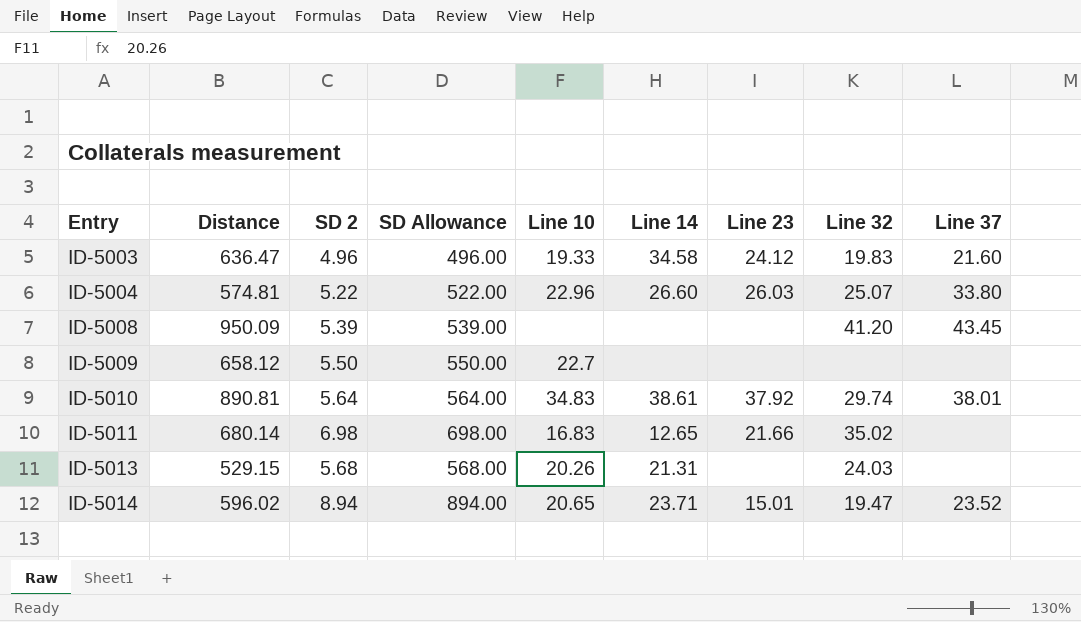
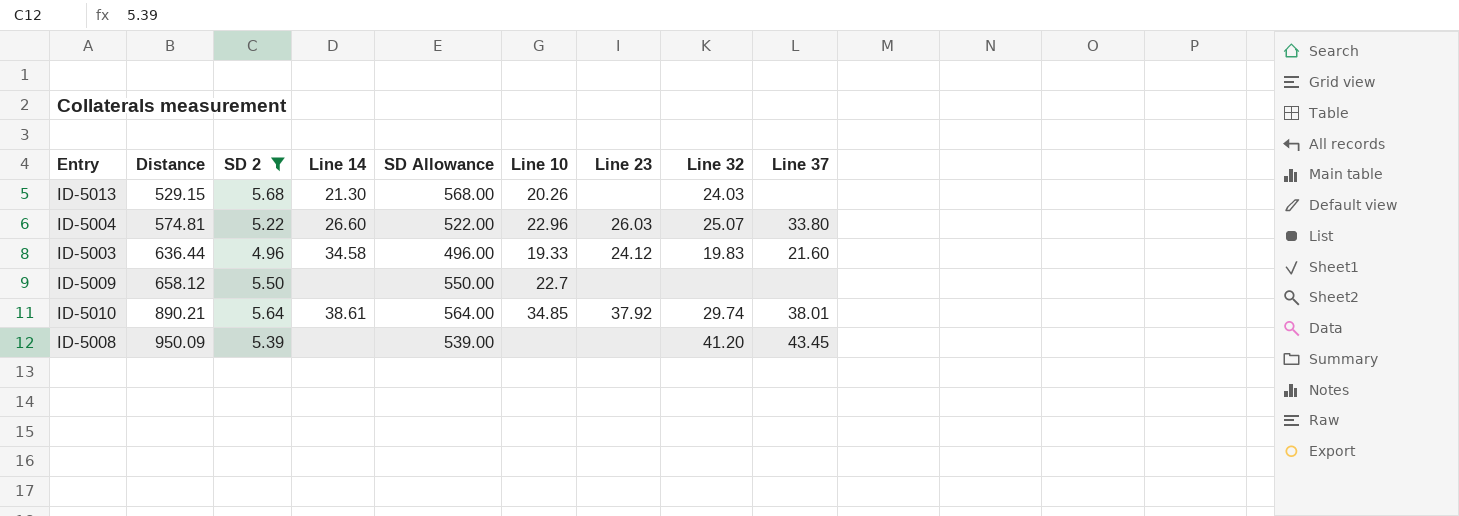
filter: none -> SD 2 <= 5.68
row order: Entry ascending -> Distance ascending
column Line 14 | position: 6 -> 4
ID-5013 | Line 14: 21.31 -> 21.30
ID-5003 | Distance: 636.47 -> 636.44
ID-5010 | Distance: 890.81 -> 890.21
ID-5010 | Line 10: 34.83 -> 34.85

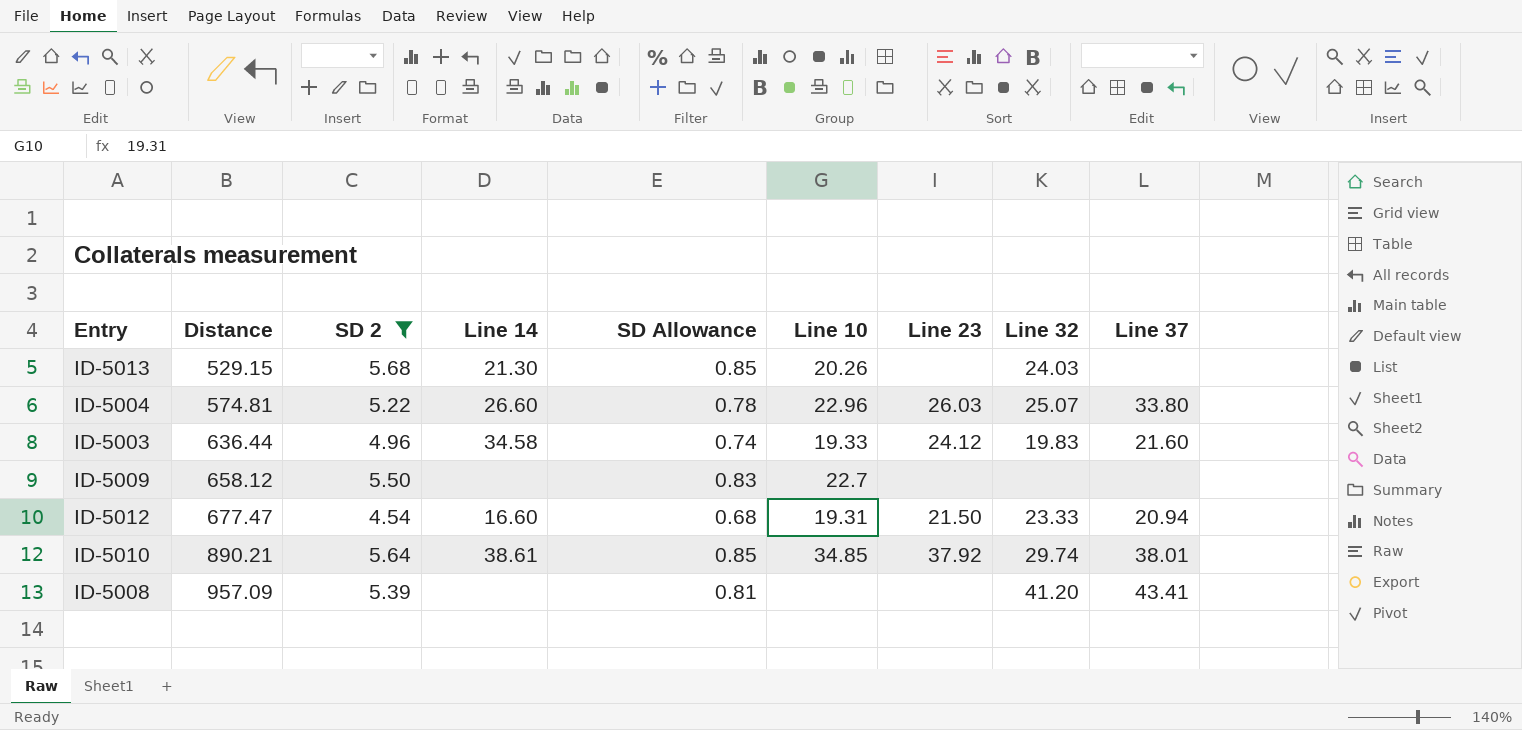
column SD Allowance | formula: [SD 2] * 100 -> [SD 2] * 0.15
row ID-5012: none -> 677.47 | 4.54 | 16.60 | 0.68 | 19.31 | 21.50 | 23.33 | 20.94
ID-5008 | Distance: 950.09 -> 957.09
ID-5008 | Line 37: 43.45 -> 43.41

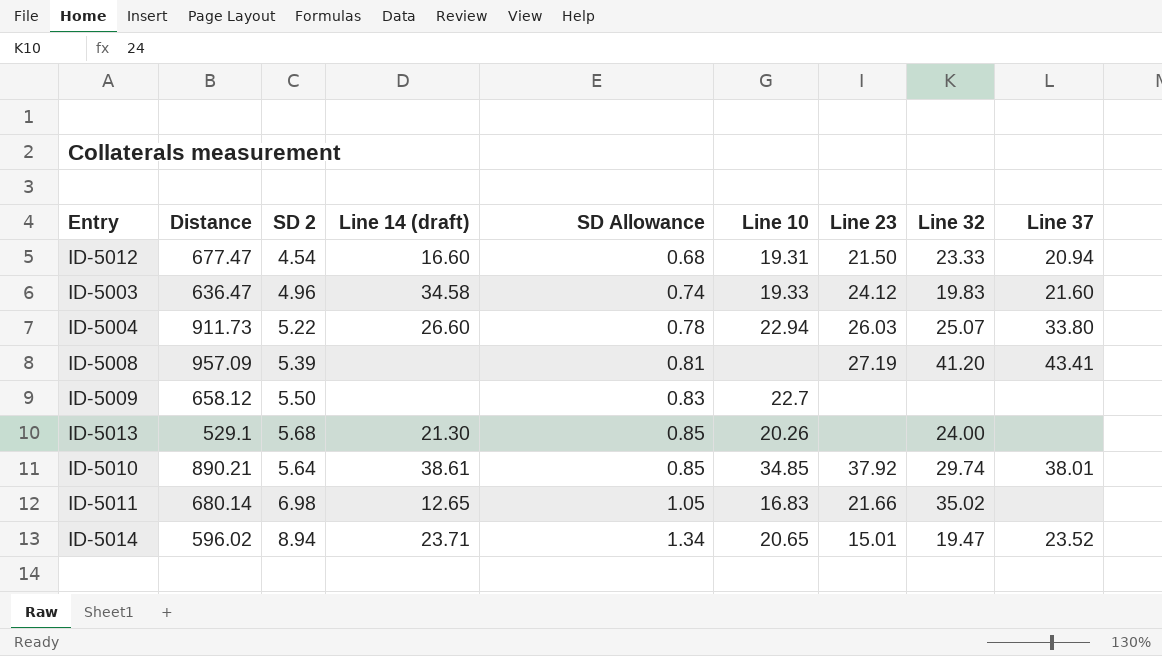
filter: SD 2 <= 5.68 -> none
row order: Distance ascending -> SD Allowance ascending
column name: Line 14 -> Line 14 (draft)
ID-5003 | Distance: 636.44 -> 636.47
ID-5004 | Distance: 574.81 -> 911.73
ID-5004 | Line 10: 22.96 -> 22.94
ID-5008 | Line 23: none -> 27.19
ID-5013 | Distance: 529.15 -> 529.1
ID-5013 | Line 32: 24.03 -> 24.00

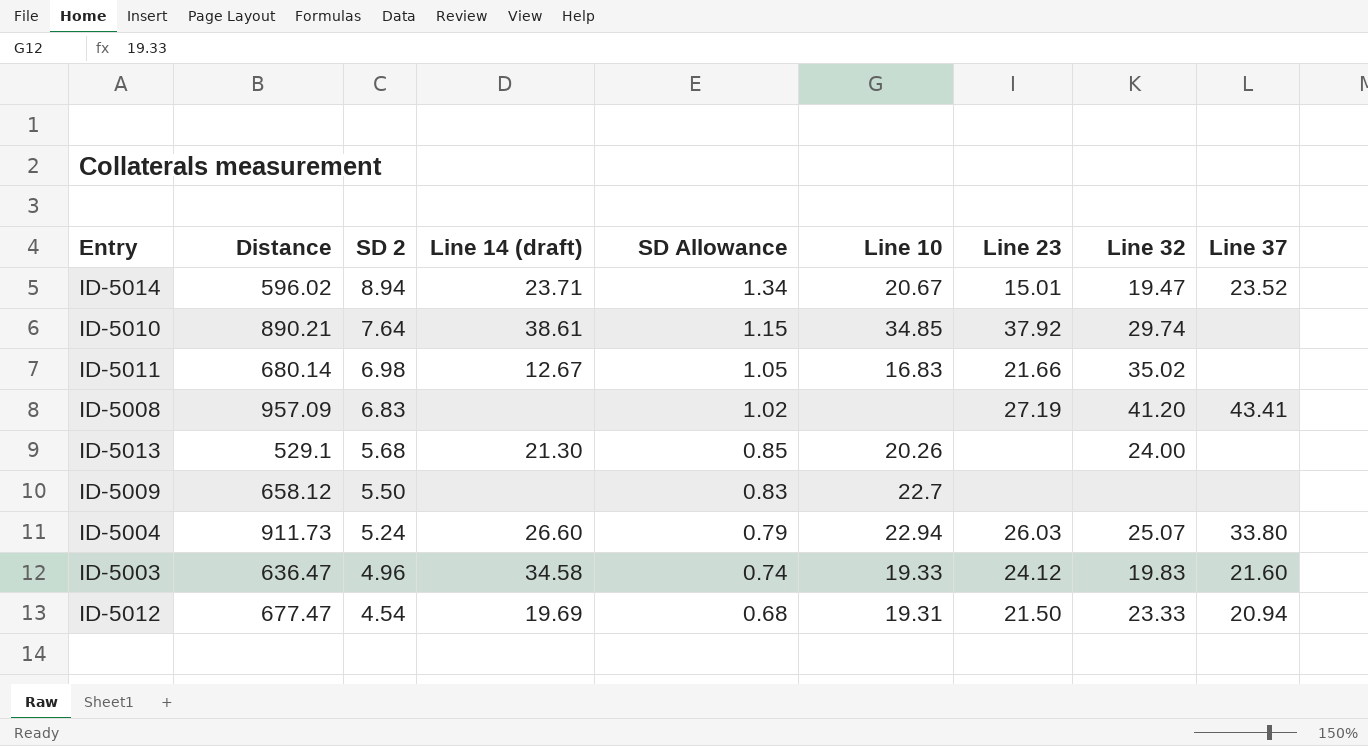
row order: SD Allowance ascending -> SD 2 descending
ID-5014 | Line 10: 20.65 -> 20.67
ID-5010 | SD 2: 5.64 -> 7.64
ID-5010 | SD Allowance: 0.85 -> 1.15
ID-5010 | Line 37: 38.01 -> none
ID-5011 | Line 14 (draft): 12.65 -> 12.67
ID-5008 | SD 2: 5.39 -> 6.83
ID-5008 | SD Allowance: 0.81 -> 1.02
ID-5004 | SD 2: 5.22 -> 5.24
ID-5004 | SD Allowance: 0.78 -> 0.79
ID-5012 | Line 14 (draft): 16.60 -> 19.69

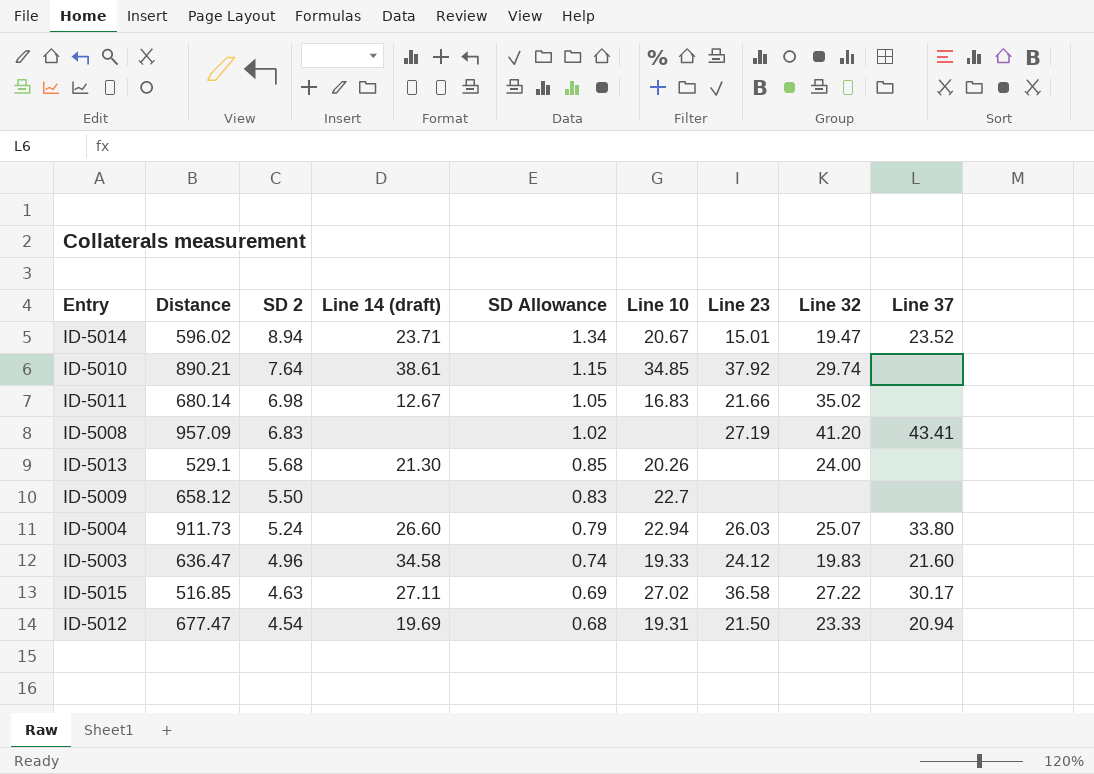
row ID-5015: none -> 516.85 | 4.63 | 27.11 | 0.69 | 27.02 | 36.58 | 27.22 | 30.17

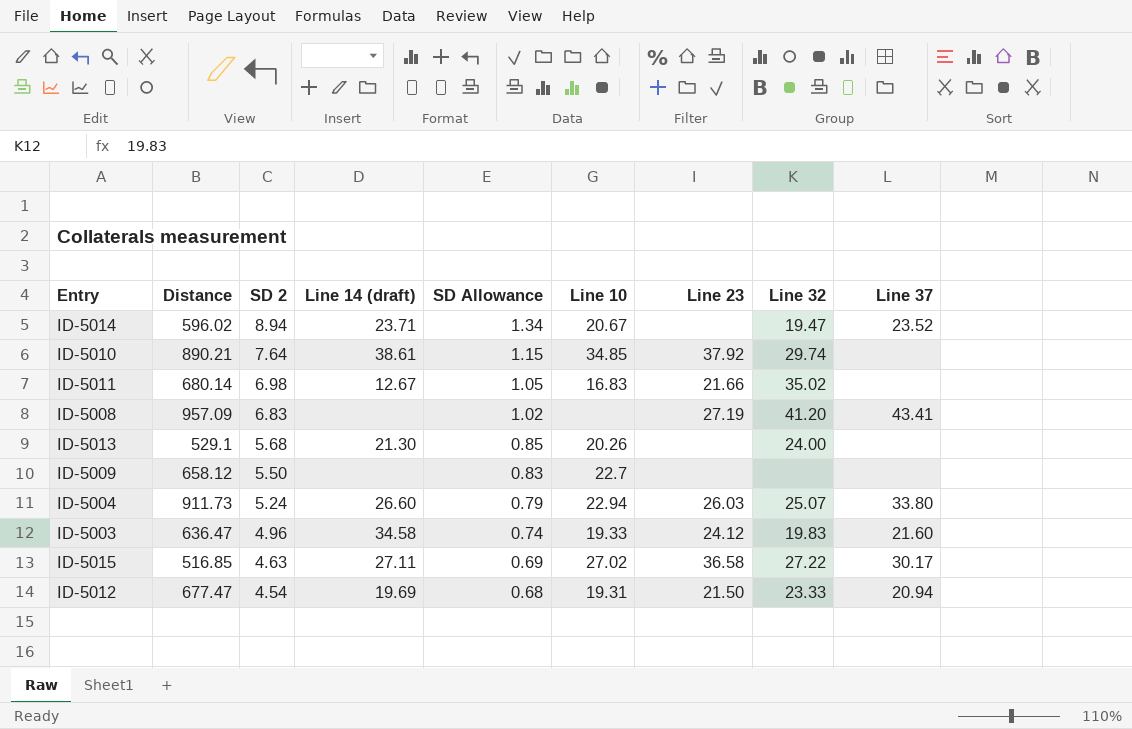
ID-5014 | Line 23: 15.01 -> none

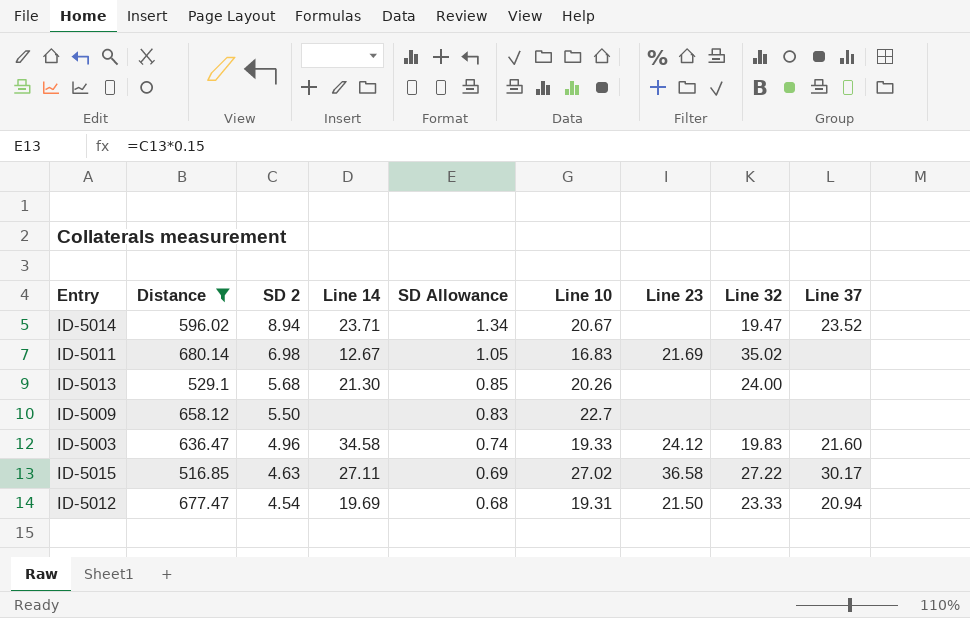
filter: none -> Distance <= 680.14
column name: Line 14 (draft) -> Line 14
ID-5011 | Line 23: 21.66 -> 21.69

